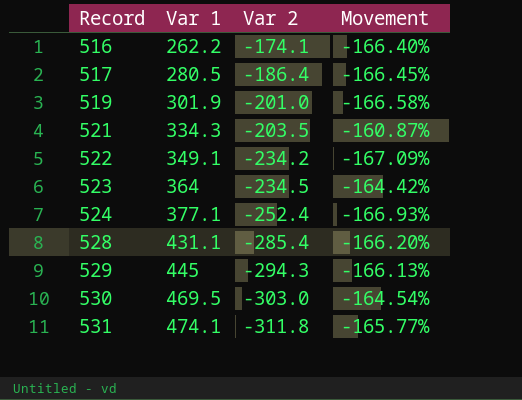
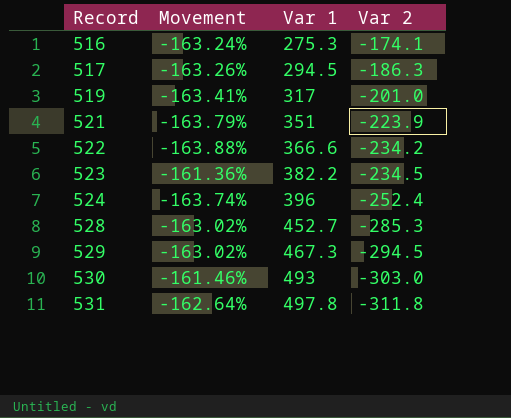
column Movement | position: 4 -> 2
516 | Movement: -166.40% -> -163.24%
516 | Var 1: 262.2 -> 275.3
517 | Movement: -166.45% -> -163.26%
517 | Var 1: 280.5 -> 294.5
517 | Var 2: -186.4 -> -186.3
519 | Movement: -166.58% -> -163.41%
519 | Var 1: 301.9 -> 317
521 | Movement: -160.87% -> -163.79%
521 | Var 1: 334.3 -> 351
521 | Var 2: -203.5 -> -223.9
522 | Movement: -167.09% -> -163.88%
522 | Var 1: 349.1 -> 366.6
523 | Movement: -164.42% -> -161.36%
523 | Var 1: 364 -> 382.2
524 | Movement: -166.93% -> -163.74%
524 | Var 1: 377.1 -> 396
528 | Movement: -166.20% -> -163.02%
528 | Var 1: 431.1 -> 452.7
528 | Var 2: -285.4 -> -285.3
529 | Movement: -166.13% -> -163.02%
529 | Var 1: 445 -> 467.3
529 | Var 2: -294.3 -> -294.5
530 | Movement: -164.54% -> -161.46%
530 | Var 1: 469.5 -> 493
531 | Movement: -165.77% -> -162.64%
531 | Var 1: 474.1 -> 497.8

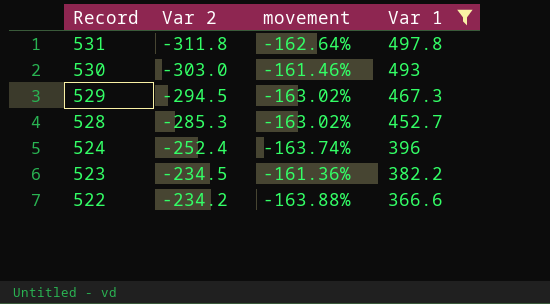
filter: none -> Var 1 >= 366.6
row order: Record ascending -> Record descending
column Var 2 | position: 4 -> 2
column name: Movement -> movement

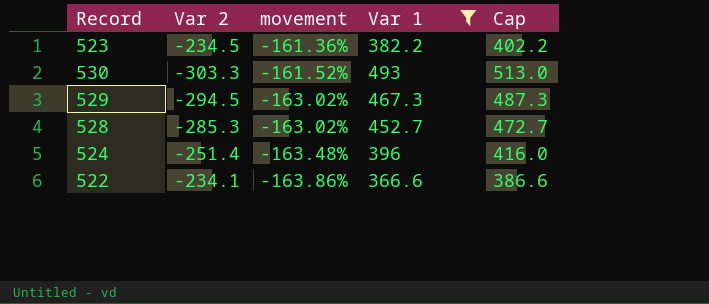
row order: Record descending -> movement descending
column Cap | formula: none -> [Var 1] + 20
row 531: -311.8 | -162.64% | 497.8 -> none
530 | Var 2: -303.0 -> -303.3
530 | movement: -161.46% -> -161.52%
524 | Var 2: -252.4 -> -251.4
524 | movement: -163.74% -> -163.48%
522 | Var 2: -234.2 -> -234.1
522 | movement: -163.88% -> -163.86%

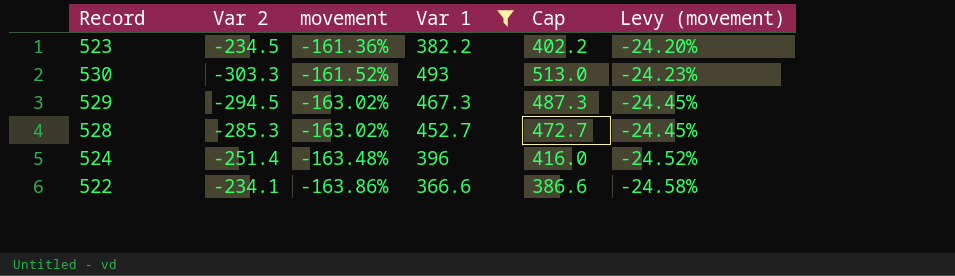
column Levy (movement) | formula: none -> [movement] * 0.15

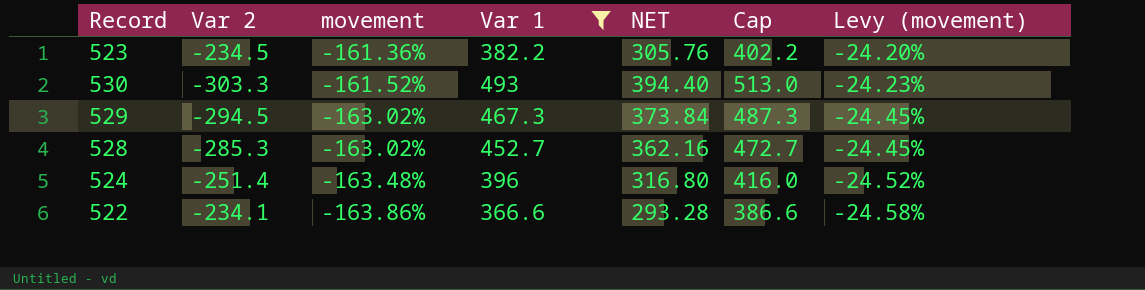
column NET | formula: none -> [Var 1] * 0.8

